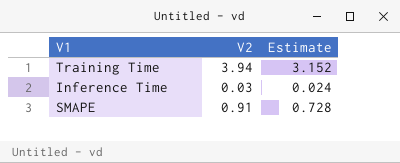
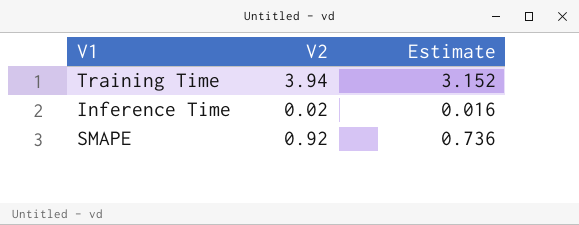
Inference Time | V2: 0.03 -> 0.02
Inference Time | Estimate: 0.024 -> 0.016
SMAPE | V2: 0.91 -> 0.92
SMAPE | Estimate: 0.728 -> 0.736

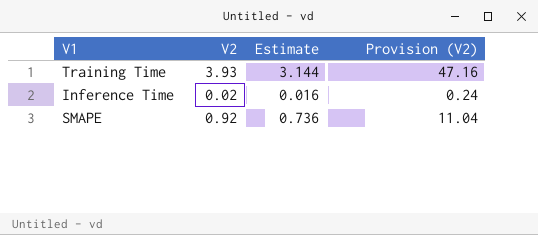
column Provision (V2) | formula: none -> [V2] * 12
Training Time | V2: 3.94 -> 3.93
Training Time | Estimate: 3.152 -> 3.144

